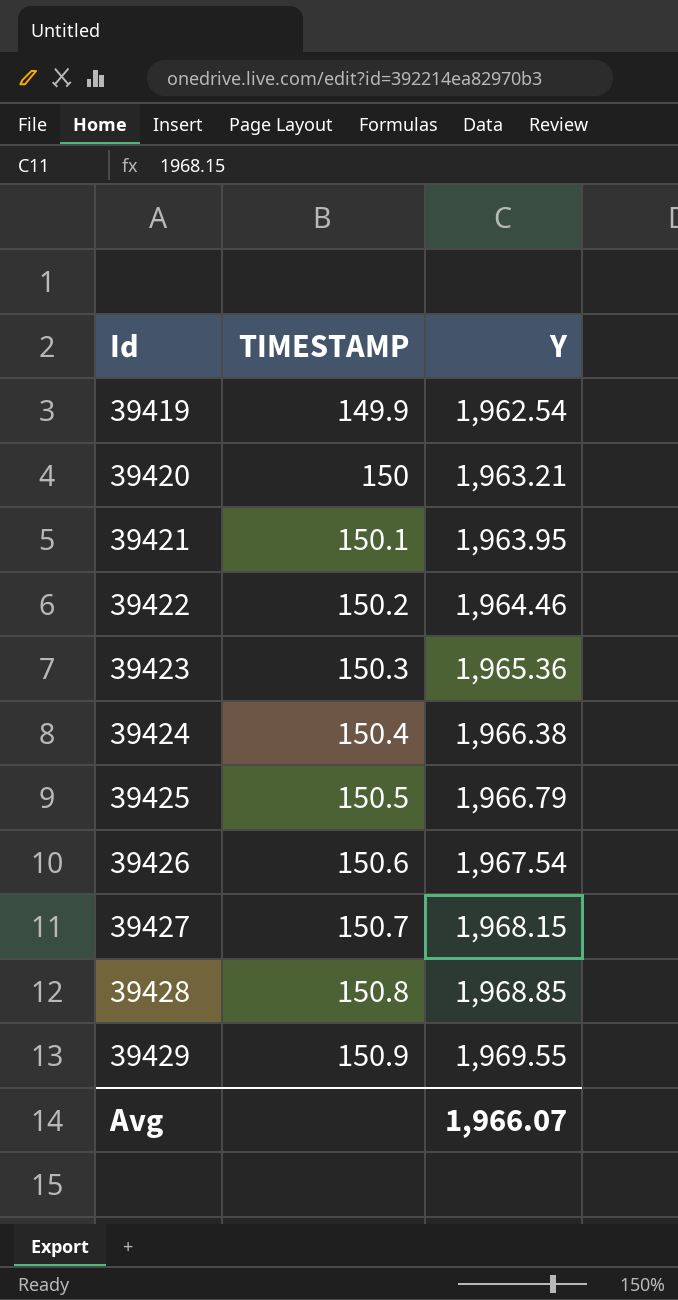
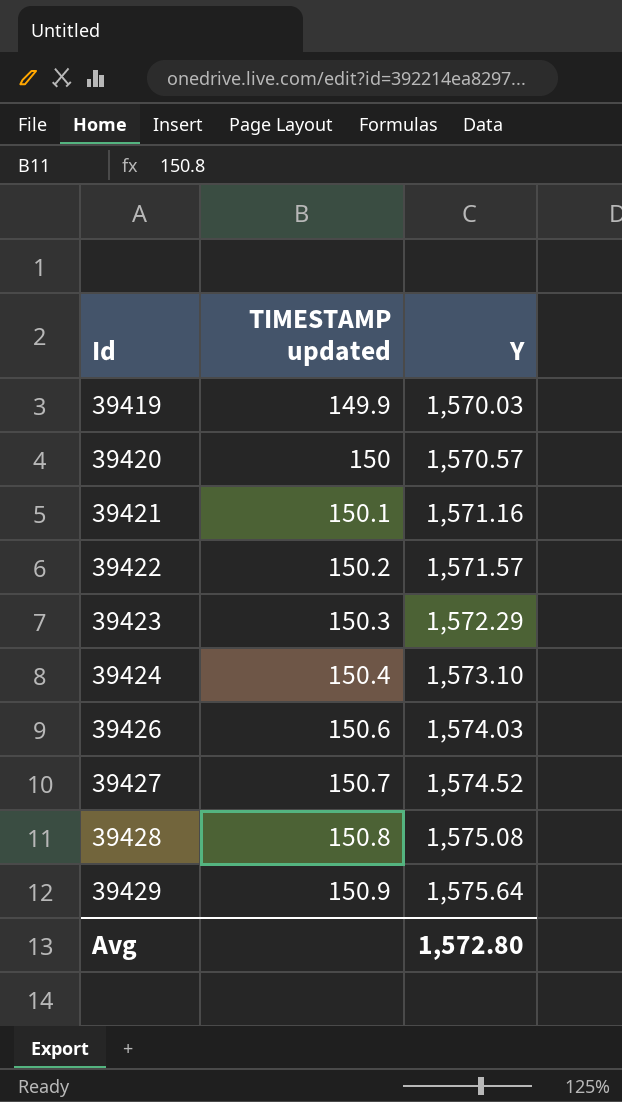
column name: TIMESTAMP -> TIMESTAMP updated
row 39425: 150.5 | 1,966.79 -> none
39419 | Y: 1,962.54 -> 1,570.03
39420 | Y: 1,963.21 -> 1,570.57
39421 | Y: 1,963.95 -> 1,571.16
39422 | Y: 1,964.46 -> 1,571.57
39423 | Y: 1,965.36 -> 1,572.29
39424 | Y: 1,966.38 -> 1,573.10
39426 | Y: 1,967.54 -> 1,574.03
39427 | Y: 1,968.15 -> 1,574.52
39428 | Y: 1,968.85 -> 1,575.08
39429 | Y: 1,969.55 -> 1,575.64
Avg | Y: 1,966.07 -> 1,572.80

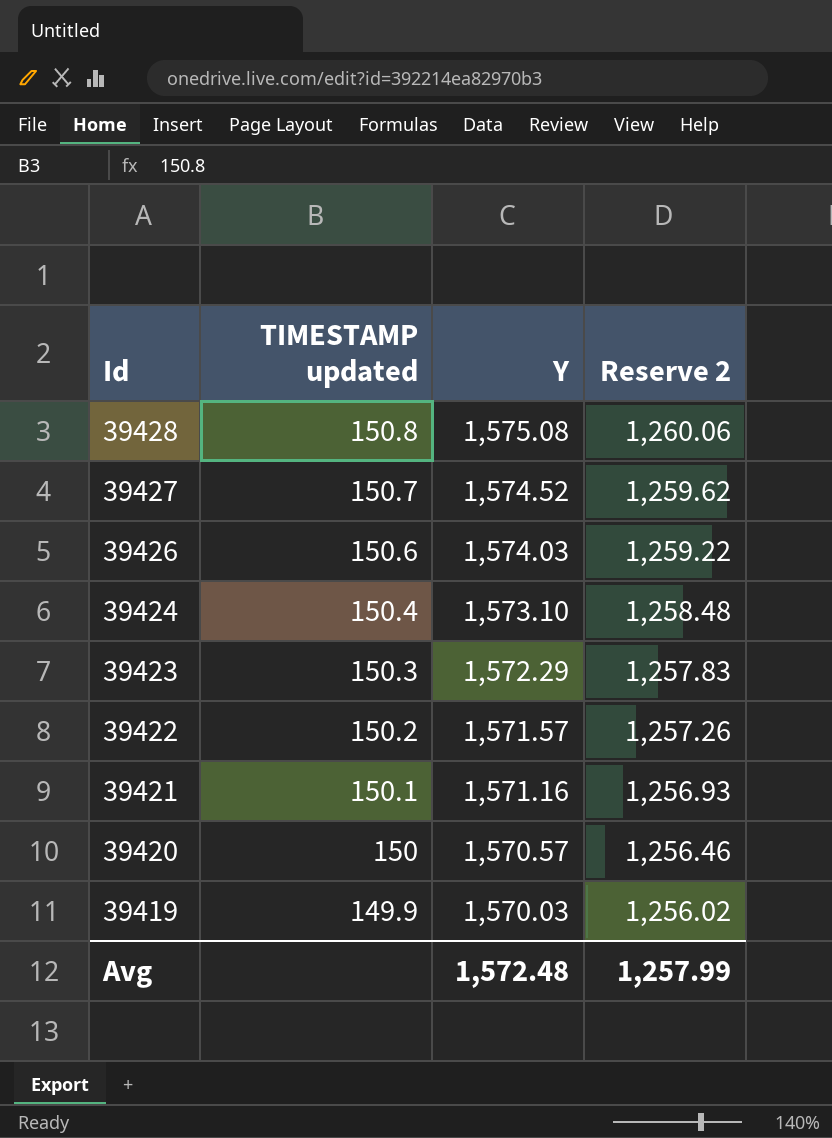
row order: Id ascending -> Id descending
column Reserve 2 | formula: none -> [Y] * 0.8
row 39429: 150.9 | 1,575.64 -> none
Avg | Y: 1,572.80 -> 1,572.48

